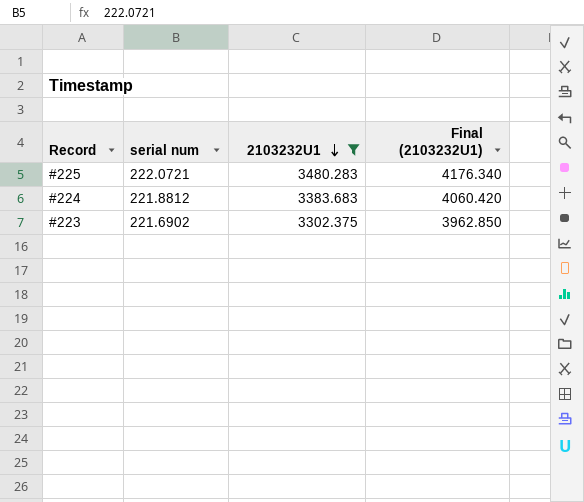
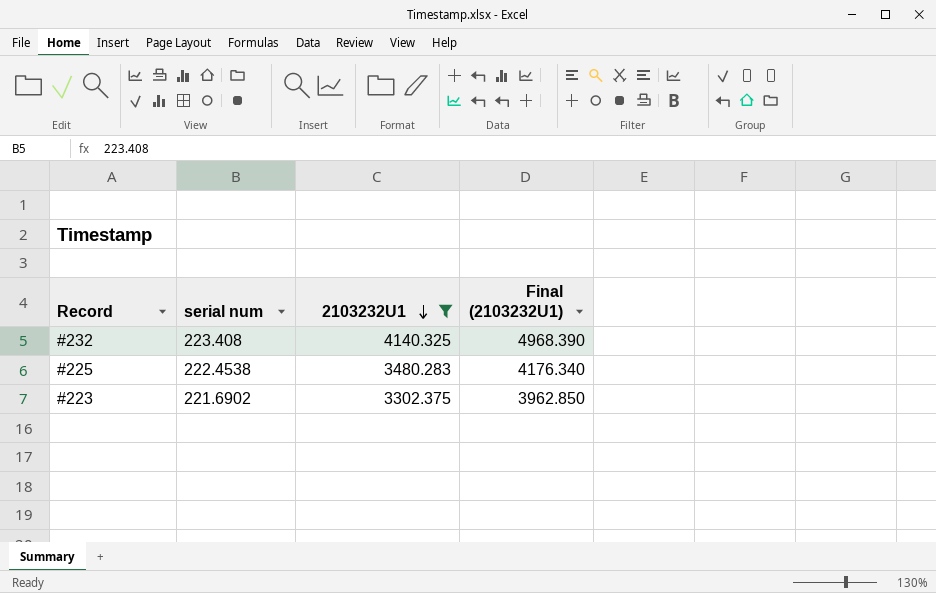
row #224: 221.8812 | 3383.683 | 4060.420 -> none
row #232: none -> 223.408 | 4140.325 | 4968.390
#225 | serial num: 222.0721 -> 222.4538

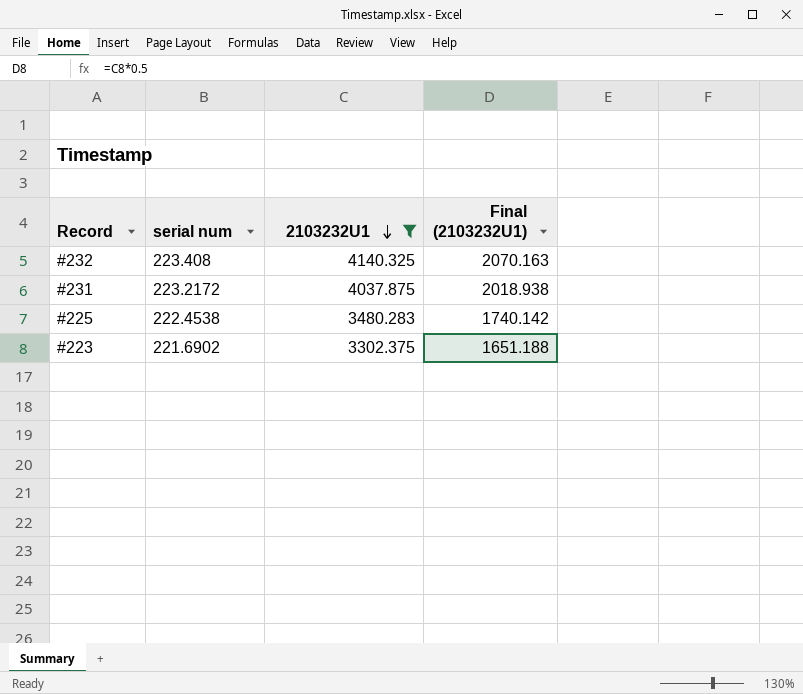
column Final (2103232U1) | formula: [2103232U1] * 1.2 -> [2103232U1] * 0.5
row #231: none -> 223.2172 | 4037.875 | 2018.938

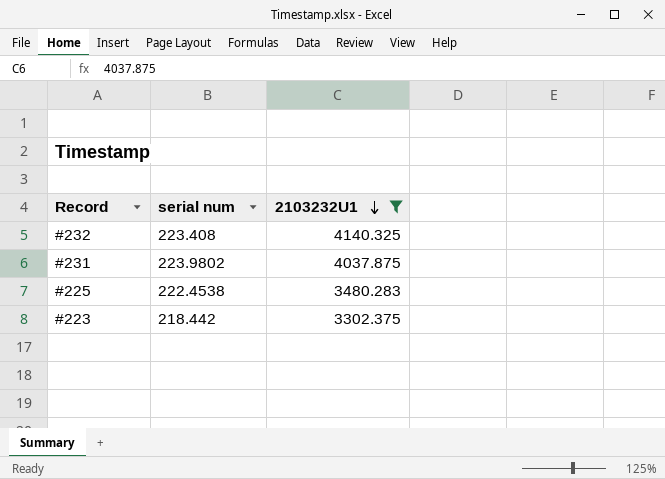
column Final (2103232U1) | formula: [2103232U1] * 0.5 -> none
#231 | serial num: 223.2172 -> 223.9802
#223 | serial num: 221.6902 -> 218.442

